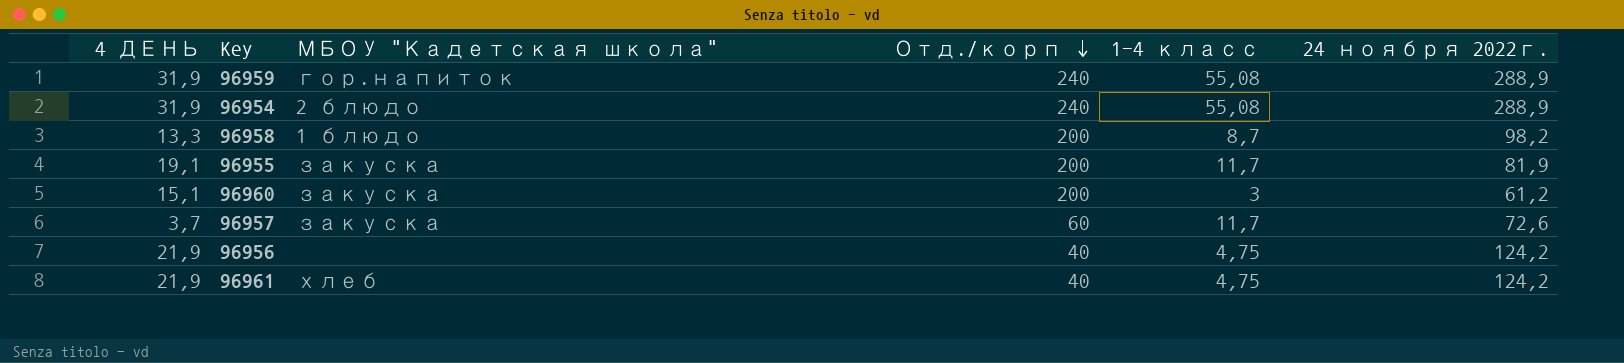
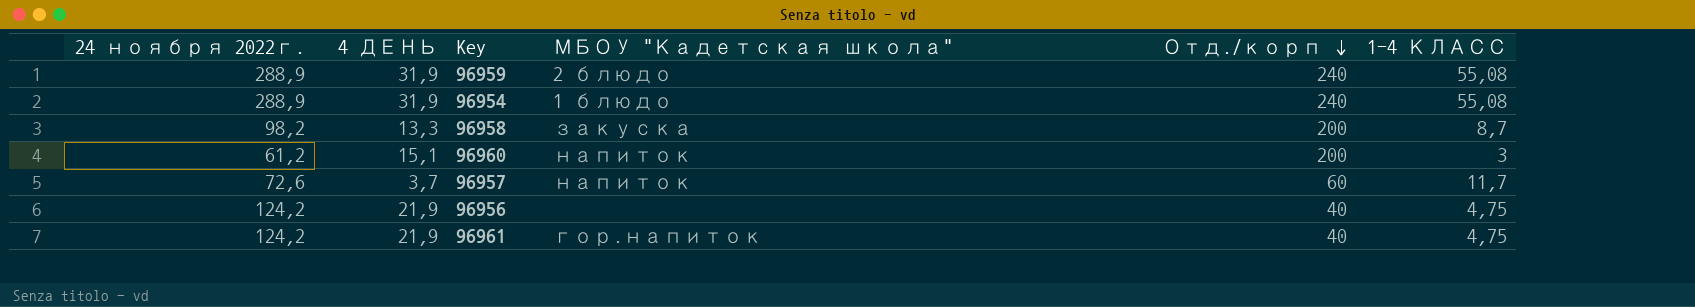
column 24 ноября 2022г. | position: 6 -> 1
column name: 1-4 класс -> 1-4 КЛАСС
row 96955: 19,1 | закуска | 200 | 11,7 | 81,9 -> none
96959 | МБОУ "Кадетская школа": гор.напиток -> 2 блюдо
96954 | МБОУ "Кадетская школа": 2 блюдо -> 1 блюдо
96958 | МБОУ "Кадетская школа": 1 блюдо -> закуска
96960 | МБОУ "Кадетская школа": закуска -> напиток
96957 | МБОУ "Кадетская школа": закуска -> напиток
96961 | МБОУ "Кадетская школа": хлеб -> гор.напиток

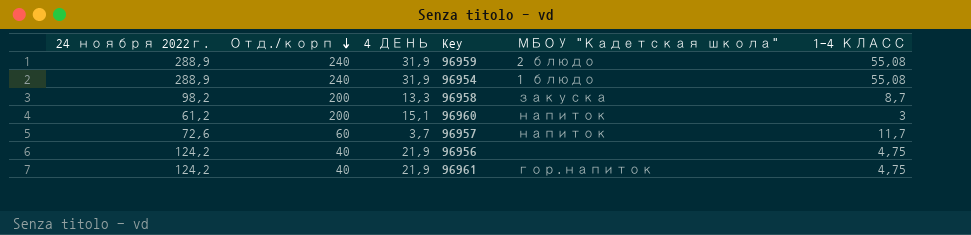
column Отд./корп | position: 5 -> 2

